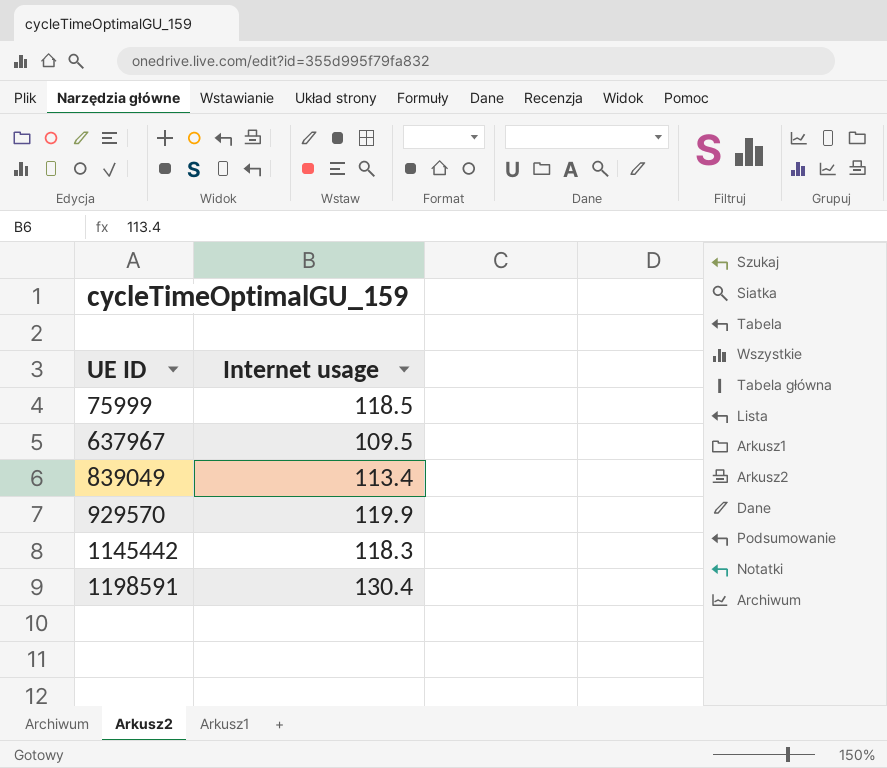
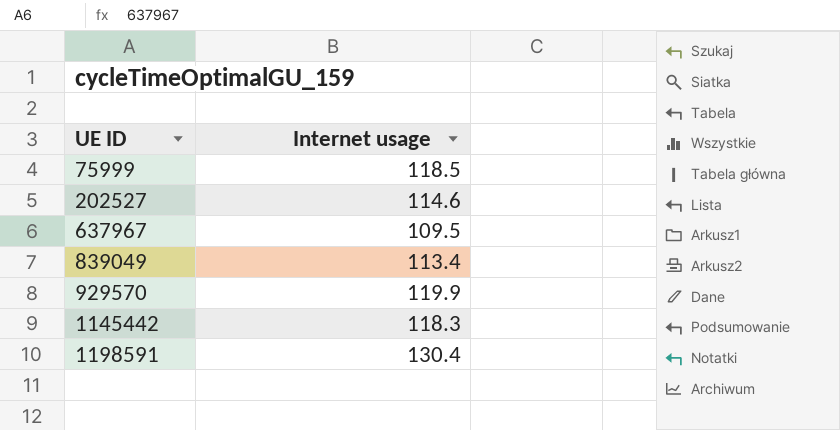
row 202527: none -> 114.6

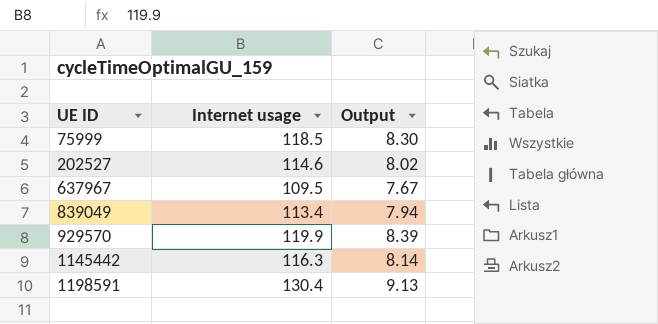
column Output | formula: none -> [Internet usage] * 0.07
1145442 | Internet usage: 118.3 -> 116.3

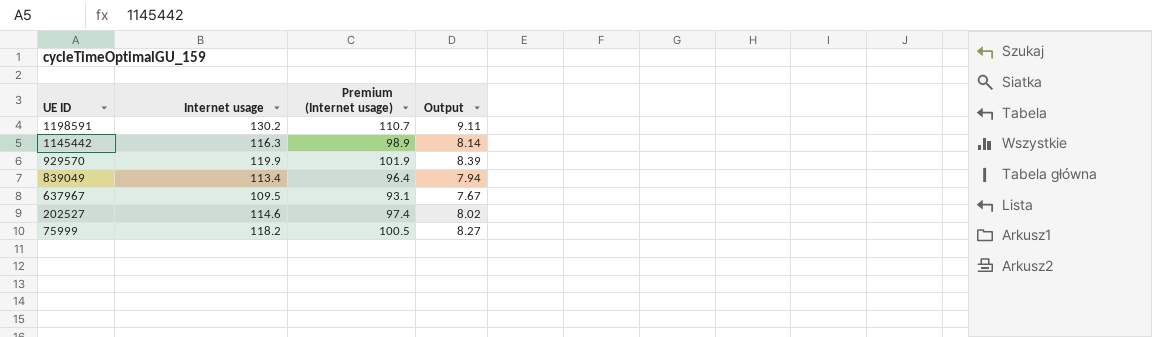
row order: UE ID ascending -> UE ID descending
column Premium (Internet usage) | formula: none -> [Internet usage] * 0.85
1198591 | Internet usage: 130.4 -> 130.2
1198591 | Output: 9.13 -> 9.11
75999 | Internet usage: 118.5 -> 118.2
75999 | Output: 8.30 -> 8.27

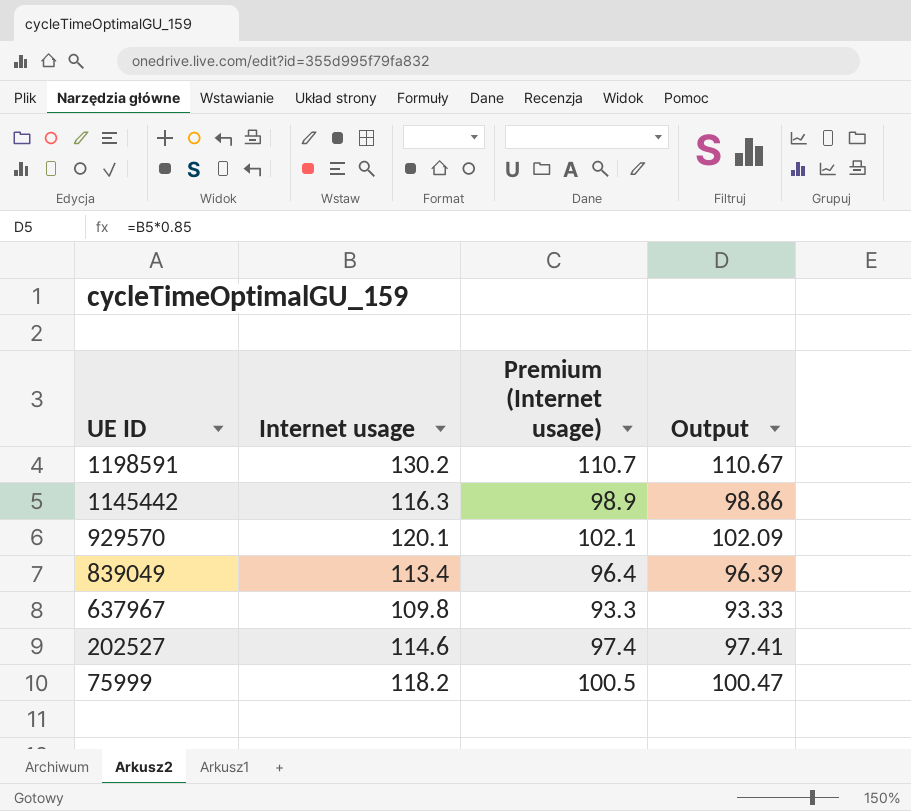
column Output | formula: [Internet usage] * 0.07 -> [Internet usage] * 0.85
929570 | Internet usage: 119.9 -> 120.1
929570 | Premium (Internet usage): 101.9 -> 102.1
637967 | Internet usage: 109.5 -> 109.8
637967 | Premium (Internet usage): 93.1 -> 93.3

